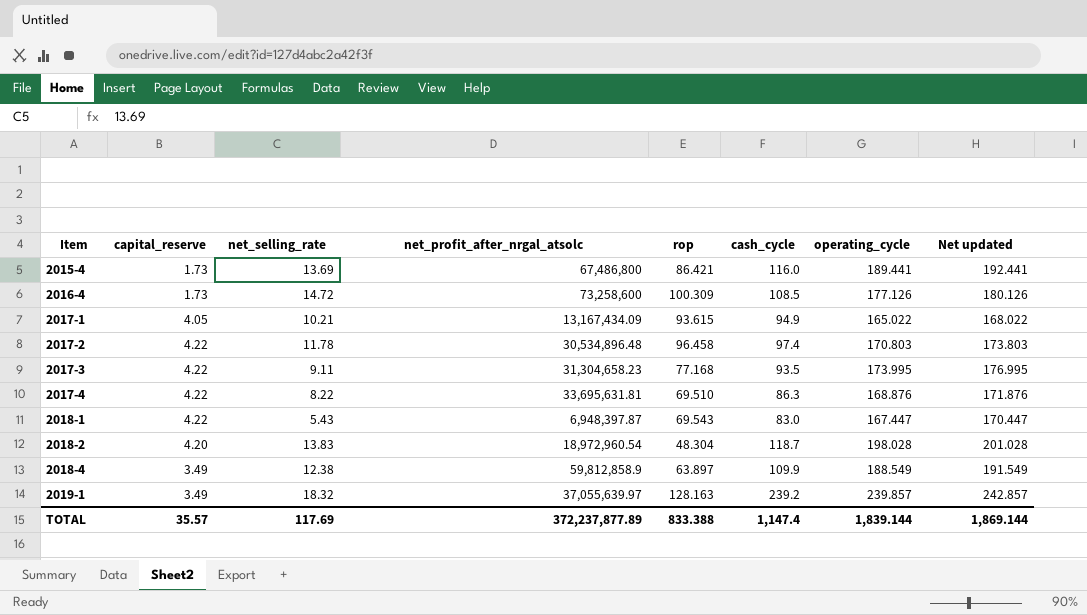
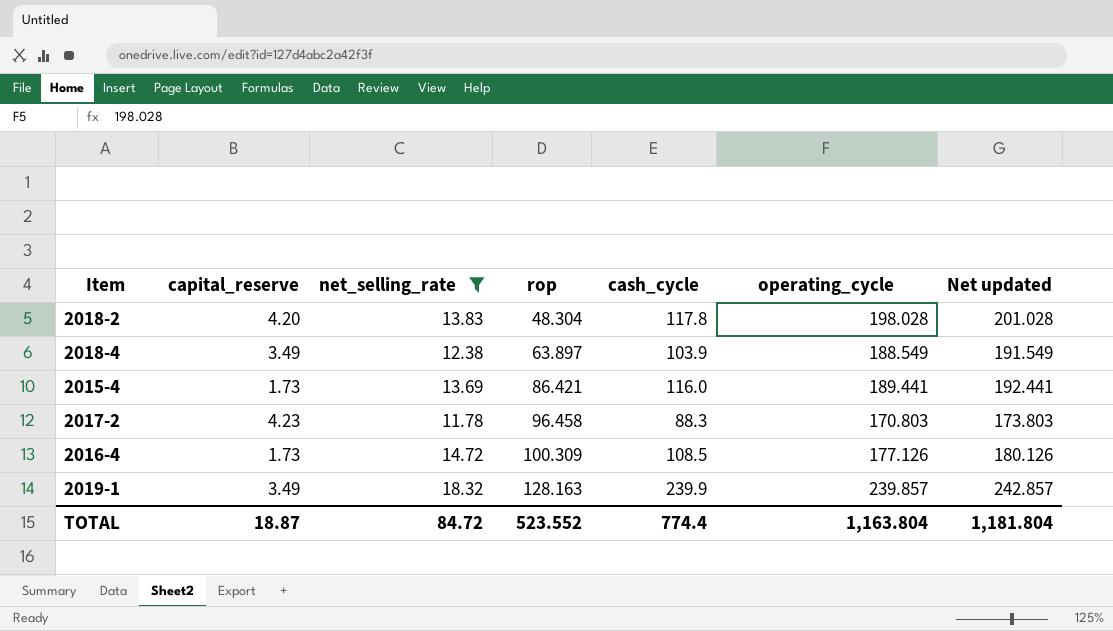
filter: none -> net_selling_rate >= 11.78
row order: Item ascending -> rop ascending
column net_profit_after_nrgal_atsolc | position: 4 -> none
2018-2 | cash_cycle: 118.7 -> 117.8
2018-4 | cash_cycle: 109.9 -> 103.9
2017-2 | capital_reserve: 4.22 -> 4.23
2017-2 | cash_cycle: 97.4 -> 88.3
2019-1 | cash_cycle: 239.2 -> 239.9
TOTAL | capital_reserve: 35.57 -> 18.87
TOTAL | net_selling_rate: 117.69 -> 84.72
TOTAL | rop: 833.388 -> 523.552
TOTAL | cash_cycle: 1,147.4 -> 774.4
TOTAL | operating_cycle: 1,839.144 -> 1,163.804
TOTAL | Net updated: 1,869.144 -> 1,181.804

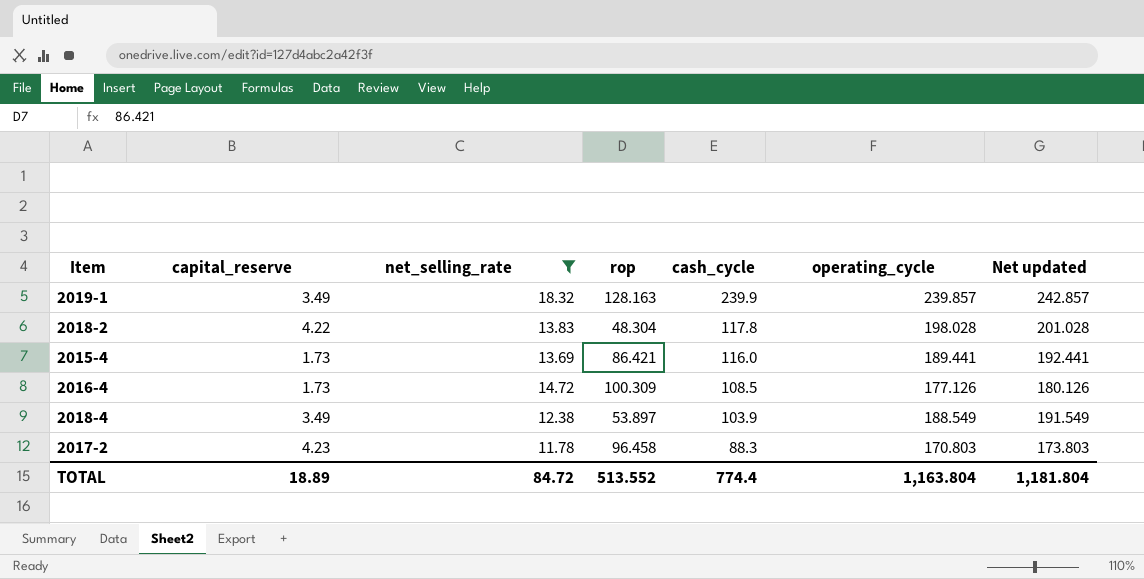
row order: rop ascending -> cash_cycle descending
2018-2 | capital_reserve: 4.20 -> 4.22
2018-4 | rop: 63.897 -> 53.897
TOTAL | capital_reserve: 18.87 -> 18.89
TOTAL | rop: 523.552 -> 513.552

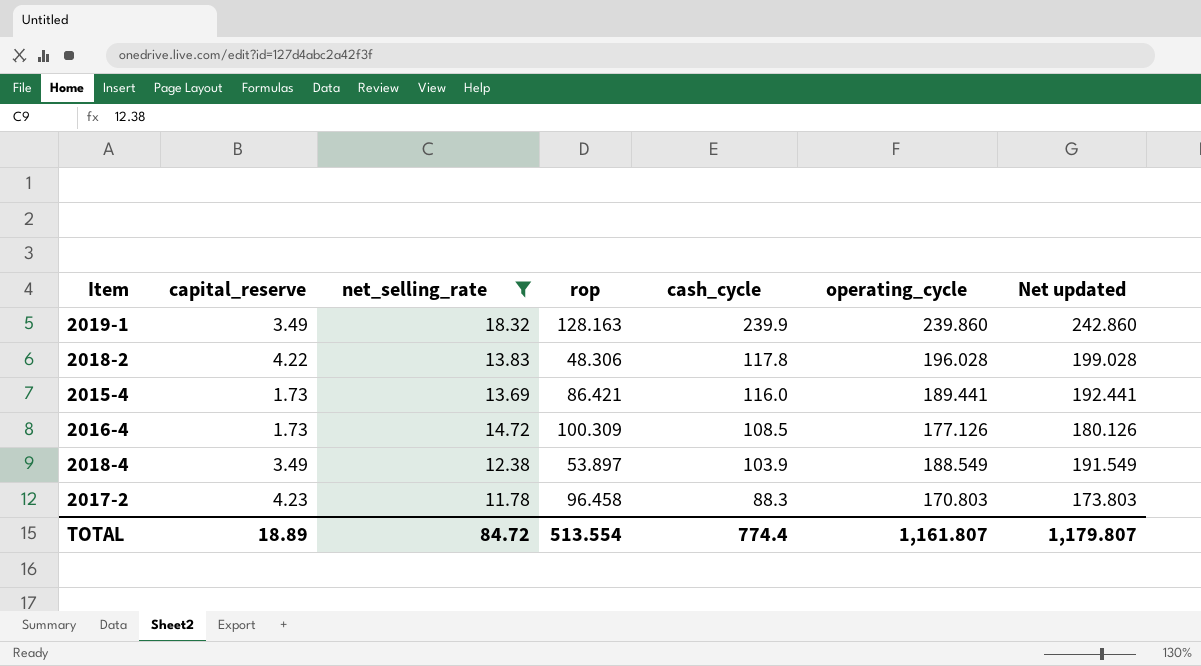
2019-1 | operating_cycle: 239.857 -> 239.860
2019-1 | Net updated: 242.857 -> 242.860
2018-2 | rop: 48.304 -> 48.306
2018-2 | operating_cycle: 198.028 -> 196.028
2018-2 | Net updated: 201.028 -> 199.028
TOTAL | rop: 513.552 -> 513.554
TOTAL | operating_cycle: 1,163.804 -> 1,161.807
TOTAL | Net updated: 1,181.804 -> 1,179.807

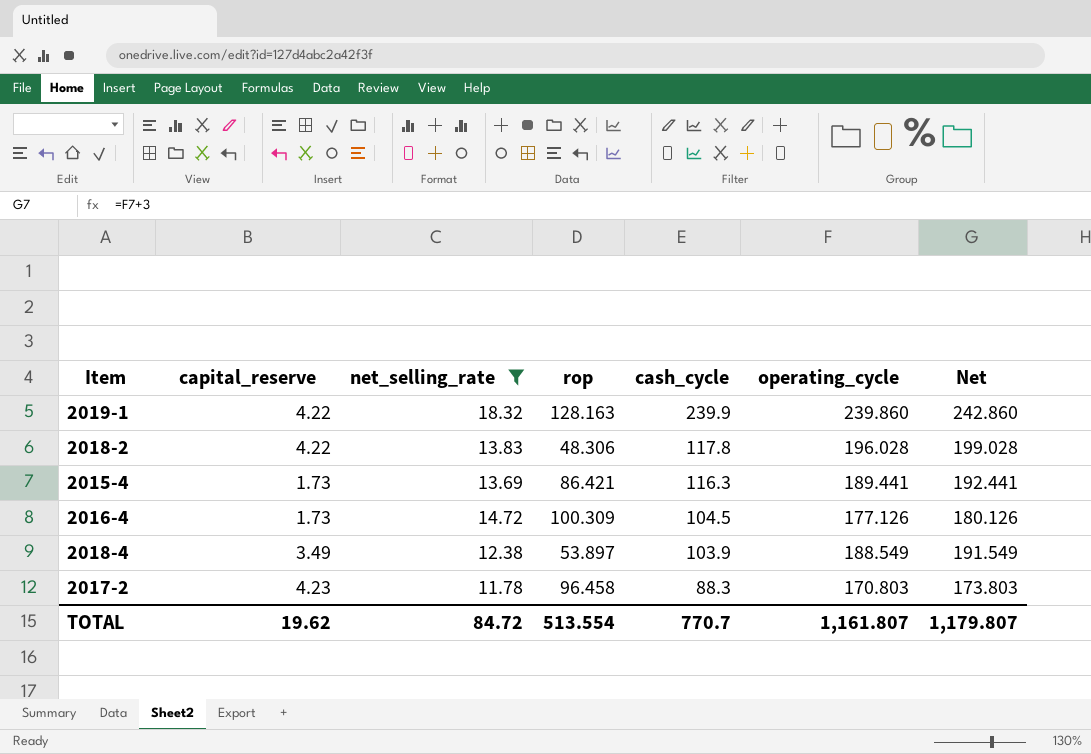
column name: Net updated -> Net
2019-1 | capital_reserve: 3.49 -> 4.22
2015-4 | cash_cycle: 116.0 -> 116.3
2016-4 | cash_cycle: 108.5 -> 104.5
TOTAL | capital_reserve: 18.89 -> 19.62
TOTAL | cash_cycle: 774.4 -> 770.7

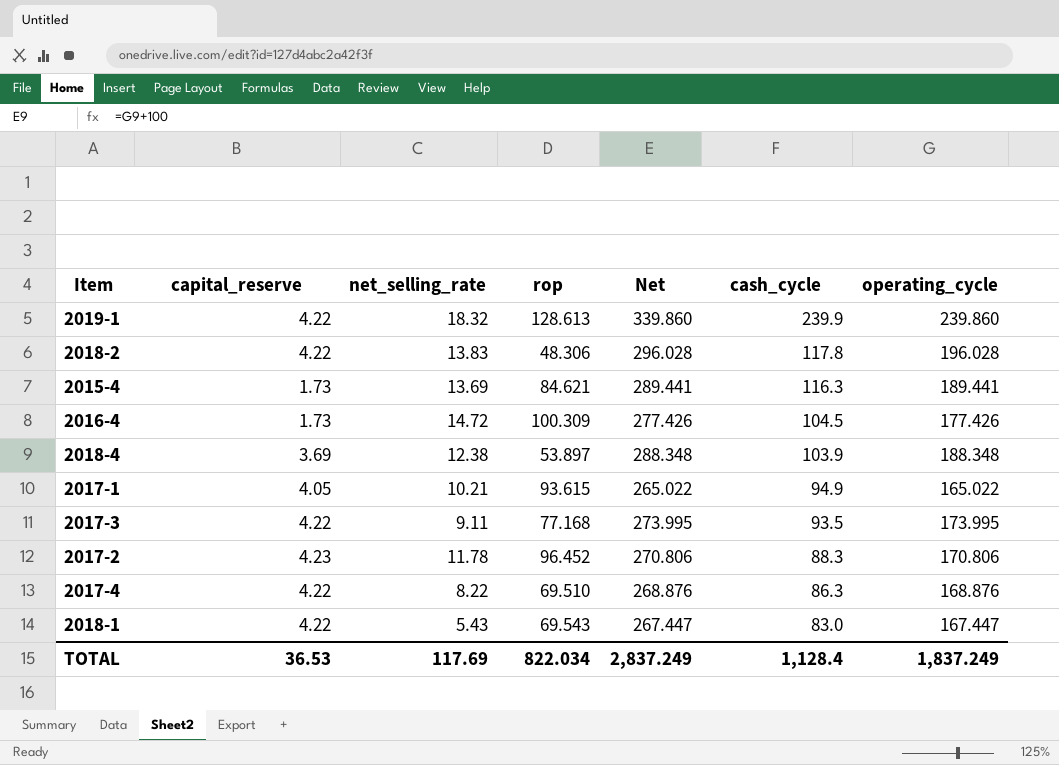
filter: net_selling_rate >= 11.78 -> none
column Net | formula: [operating_cycle] + 3 -> [operating_cycle] + 100
column Net | position: 7 -> 5
2019-1 | rop: 128.163 -> 128.613
2015-4 | rop: 86.421 -> 84.621
2016-4 | operating_cycle: 177.126 -> 177.426
2018-4 | capital_reserve: 3.49 -> 3.69
2018-4 | operating_cycle: 188.549 -> 188.348
2017-2 | rop: 96.458 -> 96.452
2017-2 | operating_cycle: 170.803 -> 170.806
TOTAL | capital_reserve: 19.62 -> 36.53
TOTAL | net_selling_rate: 84.72 -> 117.69
TOTAL | rop: 513.554 -> 822.034
TOTAL | Net: 1,179.807 -> 2,837.249
TOTAL | cash_cycle: 770.7 -> 1,128.4
TOTAL | operating_cycle: 1,161.807 -> 1,837.249

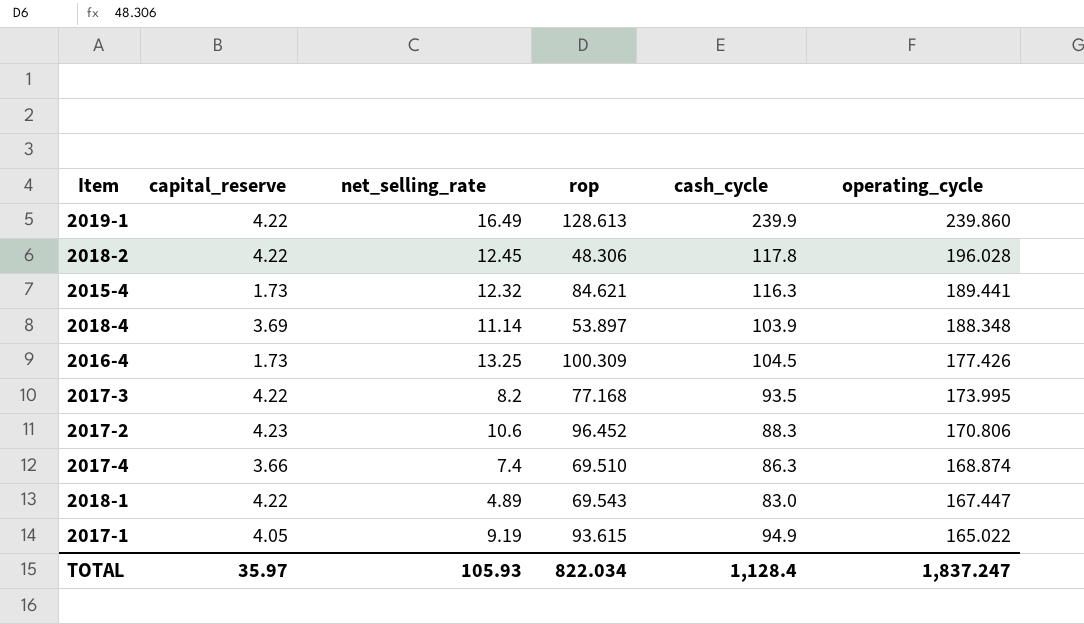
row order: cash_cycle descending -> operating_cycle descending
column Net | formula: [operating_cycle] + 100 -> none
2019-1 | net_selling_rate: 18.32 -> 16.49
2018-2 | net_selling_rate: 13.83 -> 12.45
2015-4 | net_selling_rate: 13.69 -> 12.32
2018-4 | net_selling_rate: 12.38 -> 11.14
2016-4 | net_selling_rate: 14.72 -> 13.25
2017-3 | net_selling_rate: 9.11 -> 8.2
2017-2 | net_selling_rate: 11.78 -> 10.6
2017-4 | capital_reserve: 4.22 -> 3.66
2017-4 | net_selling_rate: 8.22 -> 7.4
2017-4 | operating_cycle: 168.876 -> 168.874
2018-1 | net_selling_rate: 5.43 -> 4.89
2017-1 | net_selling_rate: 10.21 -> 9.19
TOTAL | capital_reserve: 36.53 -> 35.97
TOTAL | net_selling_rate: 117.69 -> 105.93
TOTAL | operating_cycle: 1,837.249 -> 1,837.247

